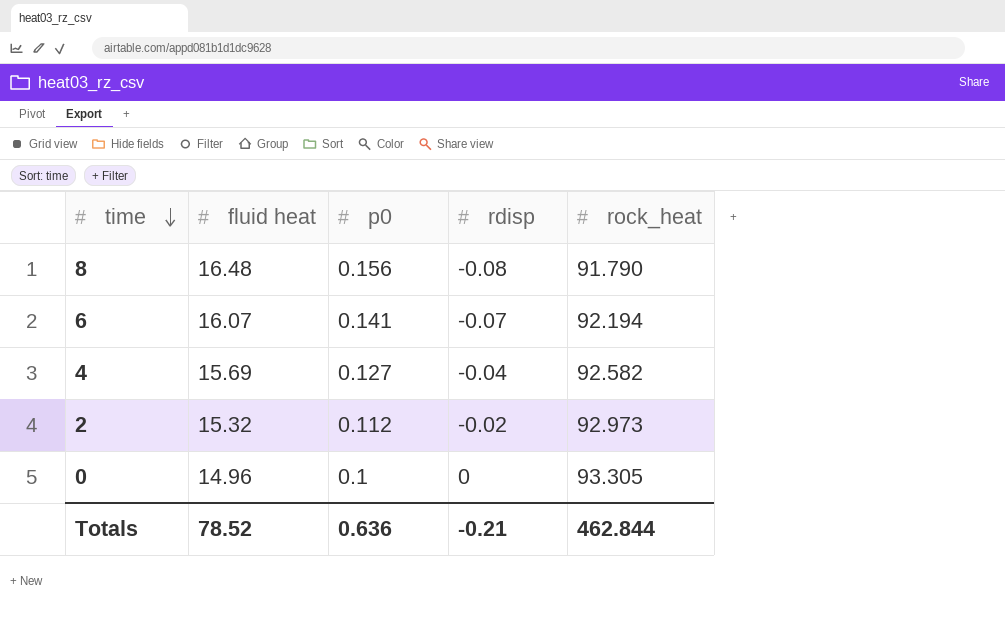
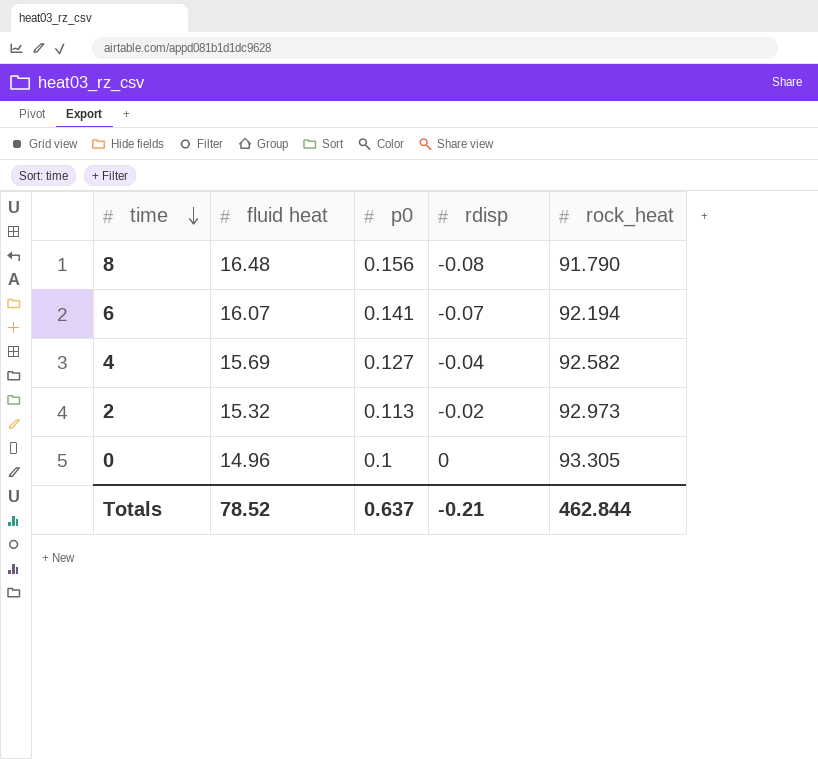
2 | p0: 0.112 -> 0.113
Totals | p0: 0.636 -> 0.637

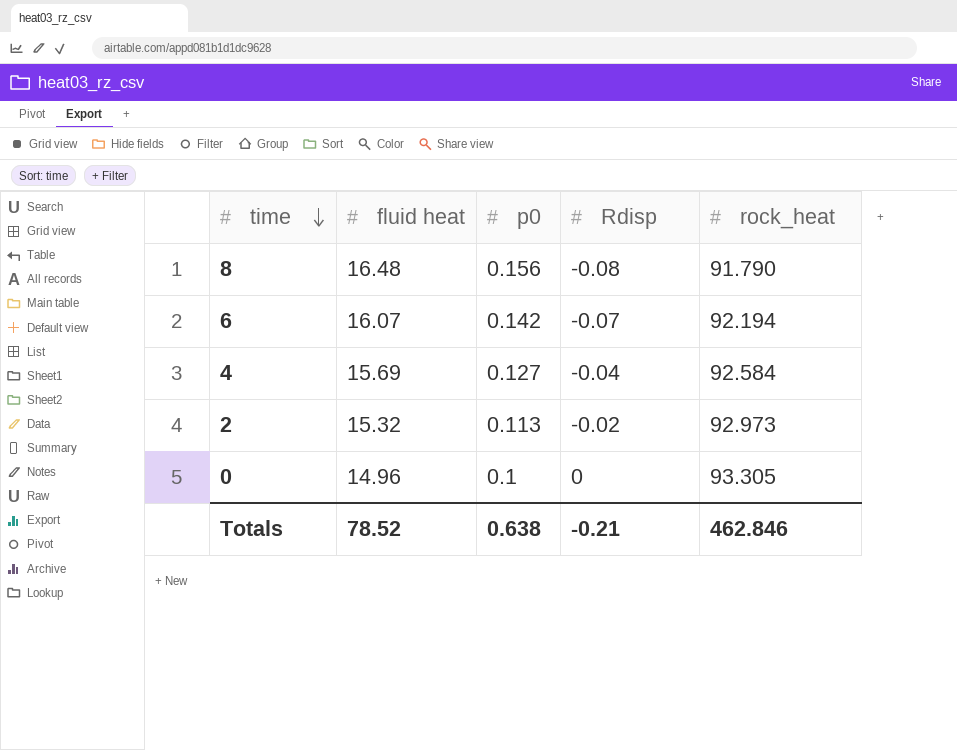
column name: rdisp -> Rdisp
6 | p0: 0.141 -> 0.142
4 | rock_heat: 92.582 -> 92.584
Totals | p0: 0.637 -> 0.638
Totals | rock_heat: 462.844 -> 462.846

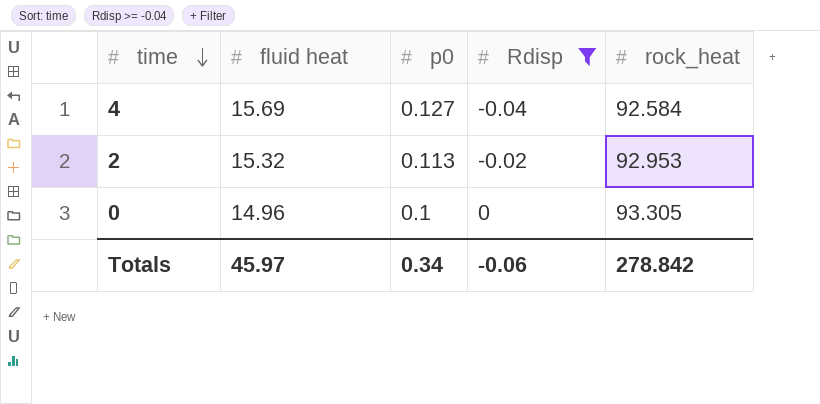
filter: none -> Rdisp >= -0.04
2 | rock_heat: 92.973 -> 92.953
Totals | fluid heat: 78.52 -> 45.97
Totals | p0: 0.638 -> 0.34
Totals | Rdisp: -0.21 -> -0.06
Totals | rock_heat: 462.846 -> 278.842

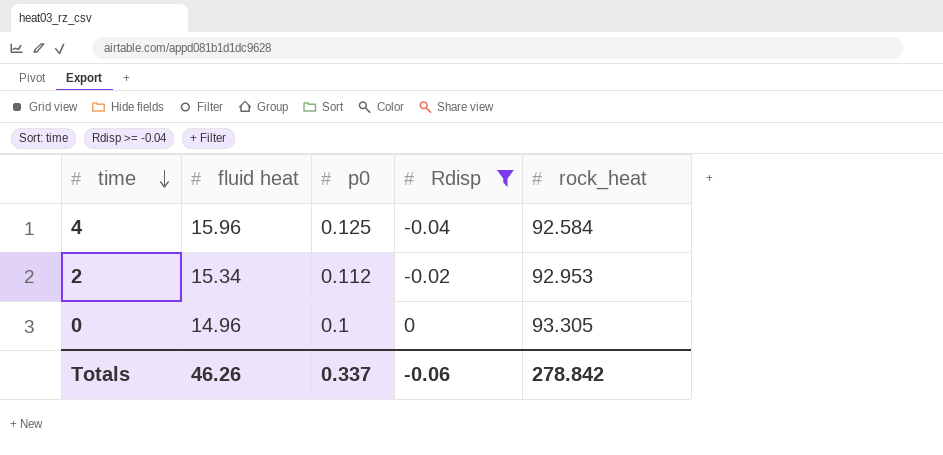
4 | fluid heat: 15.69 -> 15.96
4 | p0: 0.127 -> 0.125
2 | fluid heat: 15.32 -> 15.34
2 | p0: 0.113 -> 0.112
Totals | fluid heat: 45.97 -> 46.26
Totals | p0: 0.34 -> 0.337

